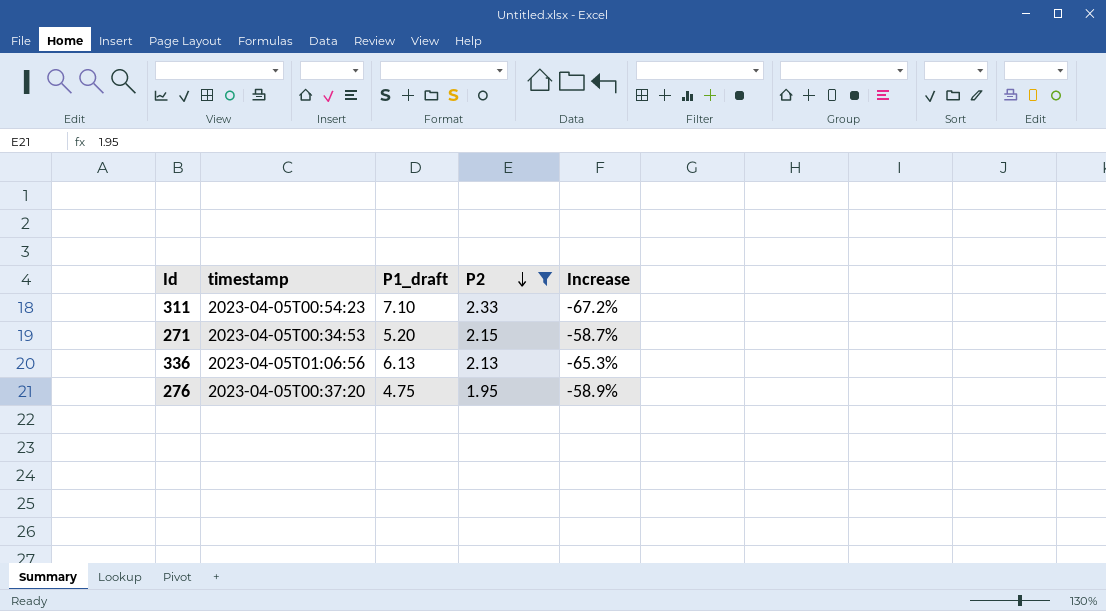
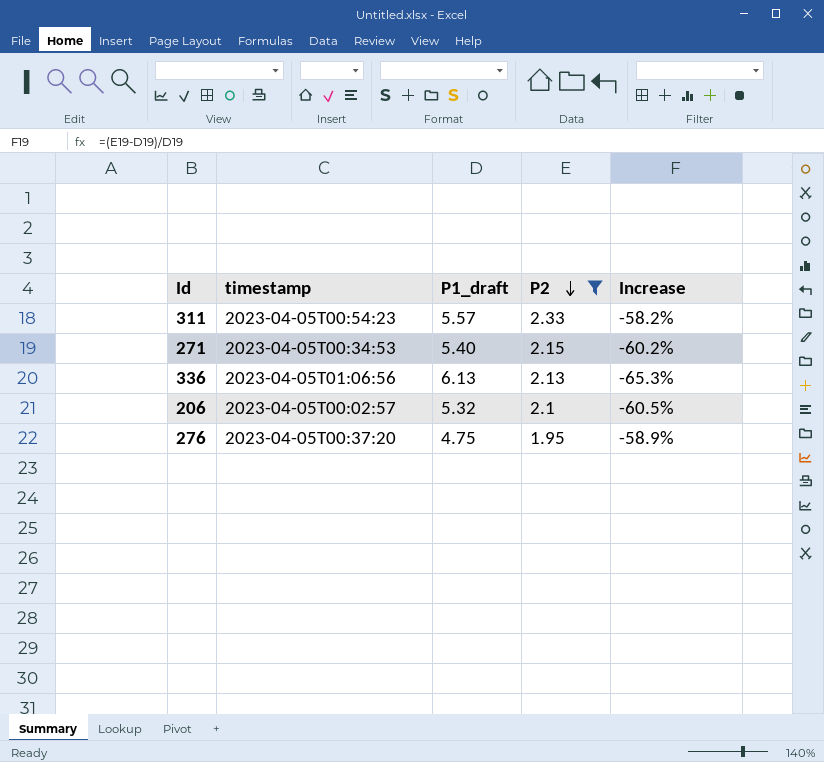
311 | P1_draft: 7.10 -> 5.57
311 | Increase: -67.2% -> -58.2%
271 | P1_draft: 5.20 -> 5.40
271 | Increase: -58.7% -> -60.2%
row 206: none -> 2023-04-05T00:02:57 | 5.32 | 2.1 | -60.5%

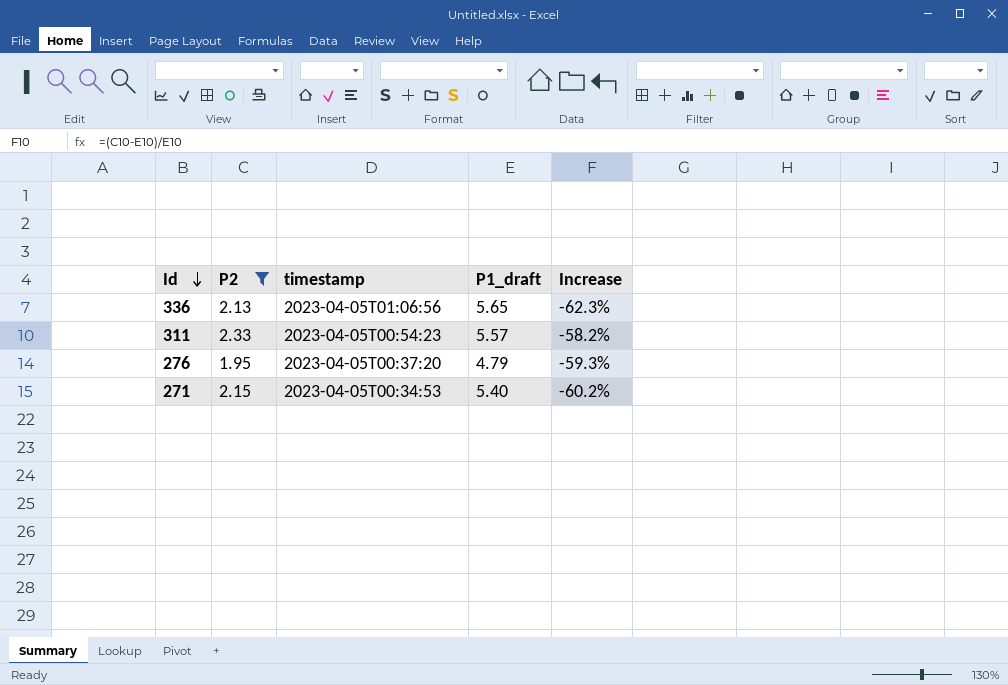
row order: P2 descending -> Id descending
column P2 | position: 4 -> 2
row 206: 2023-04-05T00:02:57 | 5.32 | 2.1 | -60.5% -> none
336 | P1_draft: 6.13 -> 5.65
336 | Increase: -65.3% -> -62.3%
276 | P1_draft: 4.75 -> 4.79
276 | Increase: -58.9% -> -59.3%

